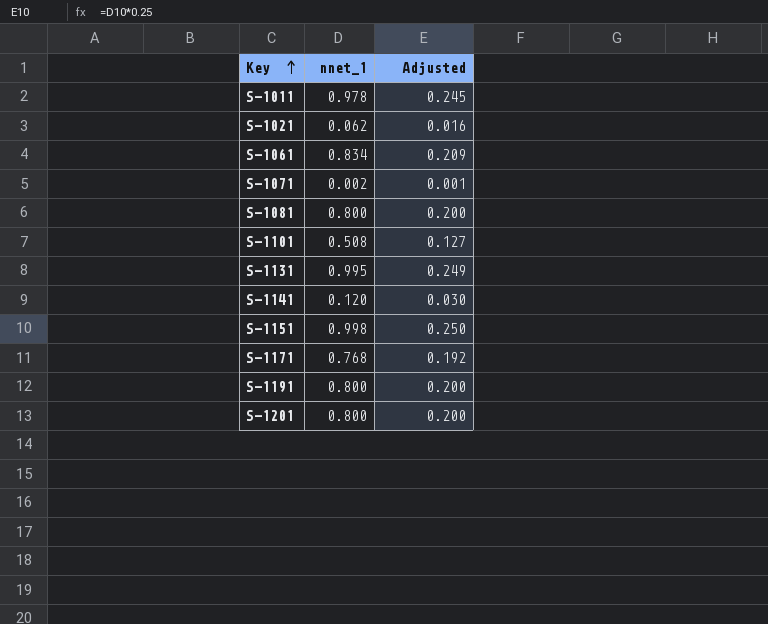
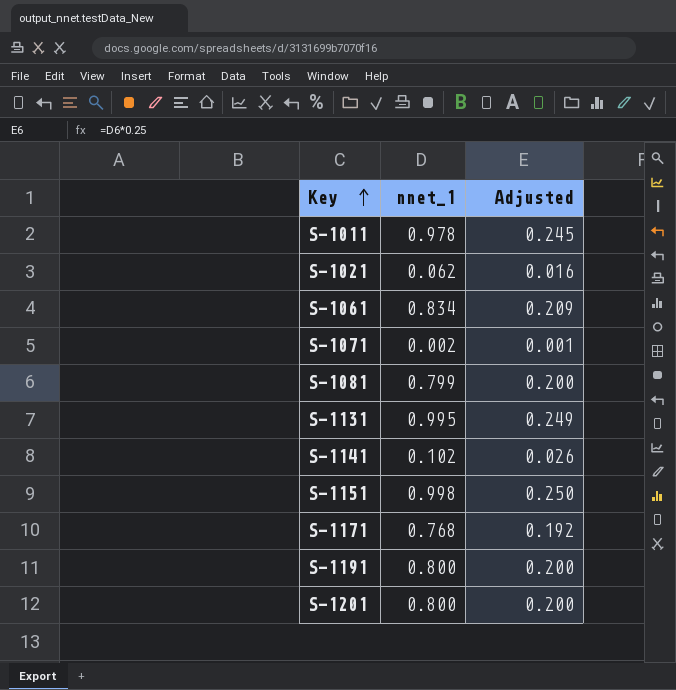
row S-1101: 0.508 | 0.127 -> none
S-1081 | nnet_1: 0.800 -> 0.799
S-1141 | nnet_1: 0.120 -> 0.102
S-1141 | Adjusted: 0.030 -> 0.026

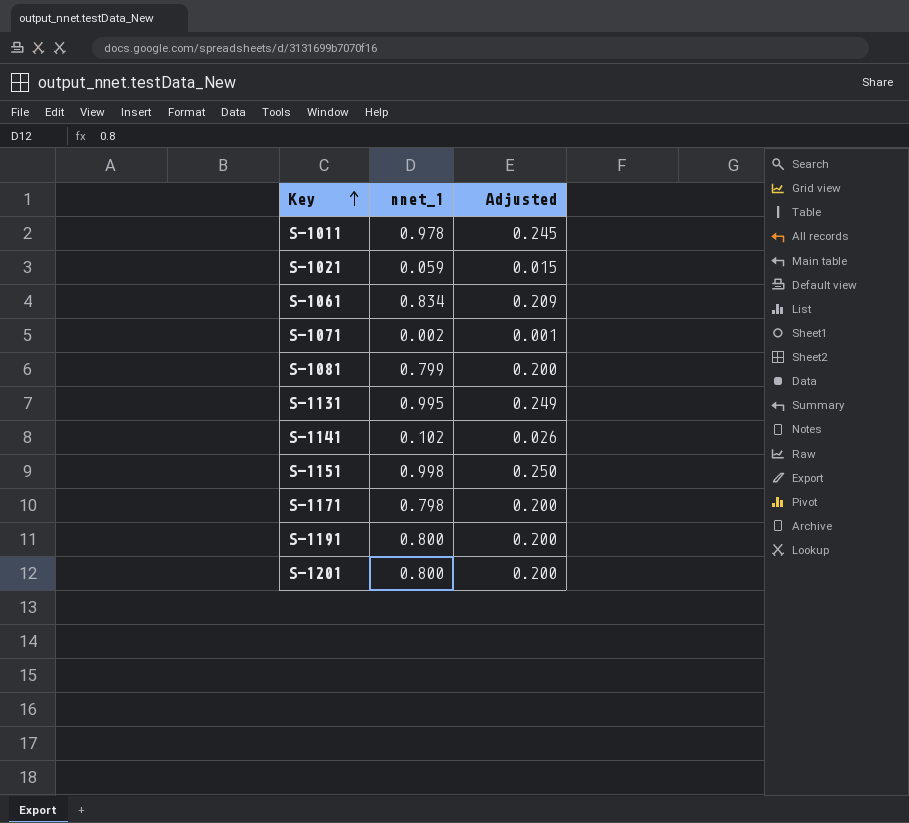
S-1021 | nnet_1: 0.062 -> 0.059
S-1021 | Adjusted: 0.016 -> 0.015
S-1171 | nnet_1: 0.768 -> 0.798
S-1171 | Adjusted: 0.192 -> 0.200

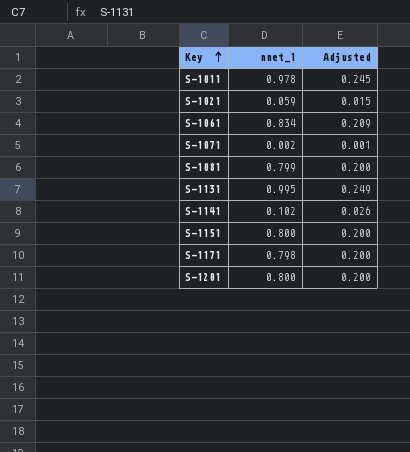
row S-1191: 0.800 | 0.200 -> none
S-1151 | nnet_1: 0.998 -> 0.800
S-1151 | Adjusted: 0.250 -> 0.200

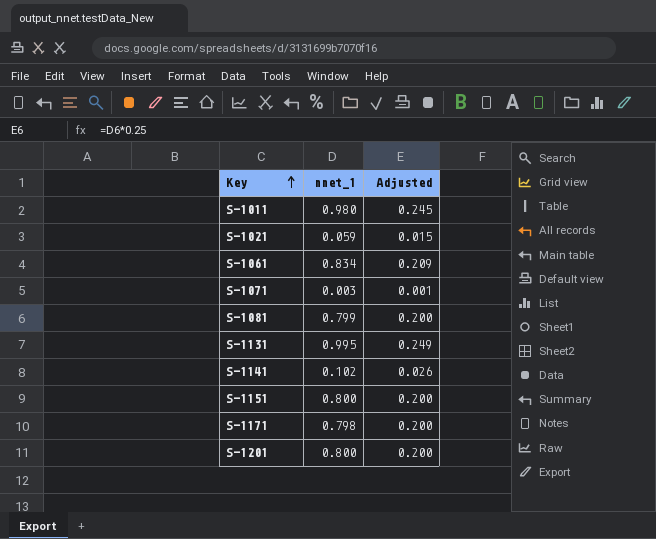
S-1011 | nnet_1: 0.978 -> 0.980
S-1071 | nnet_1: 0.002 -> 0.003

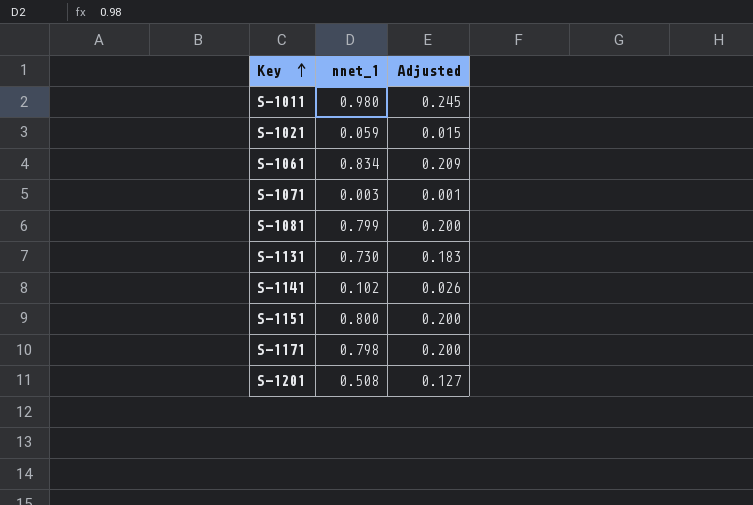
S-1131 | nnet_1: 0.995 -> 0.730
S-1131 | Adjusted: 0.249 -> 0.183
S-1201 | nnet_1: 0.800 -> 0.508
S-1201 | Adjusted: 0.200 -> 0.127

